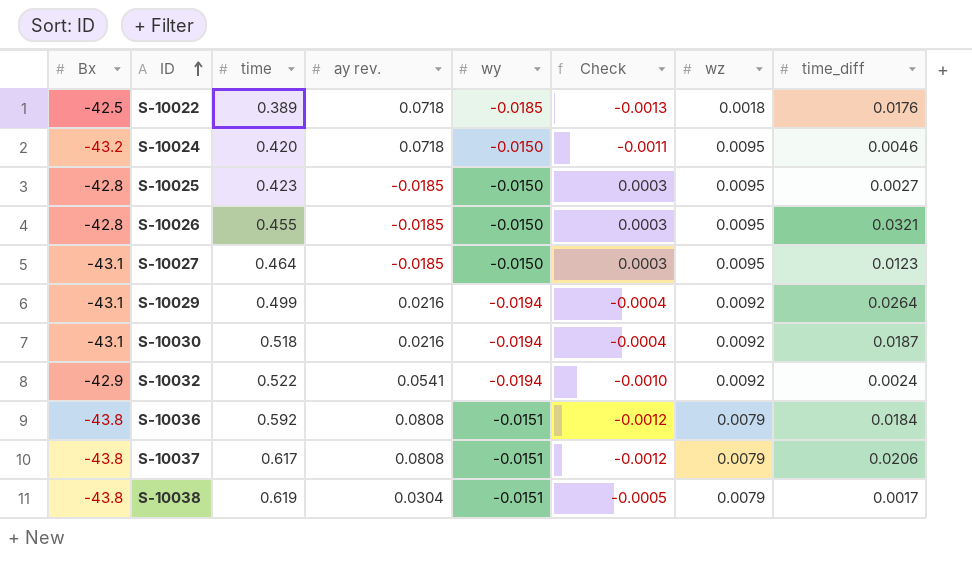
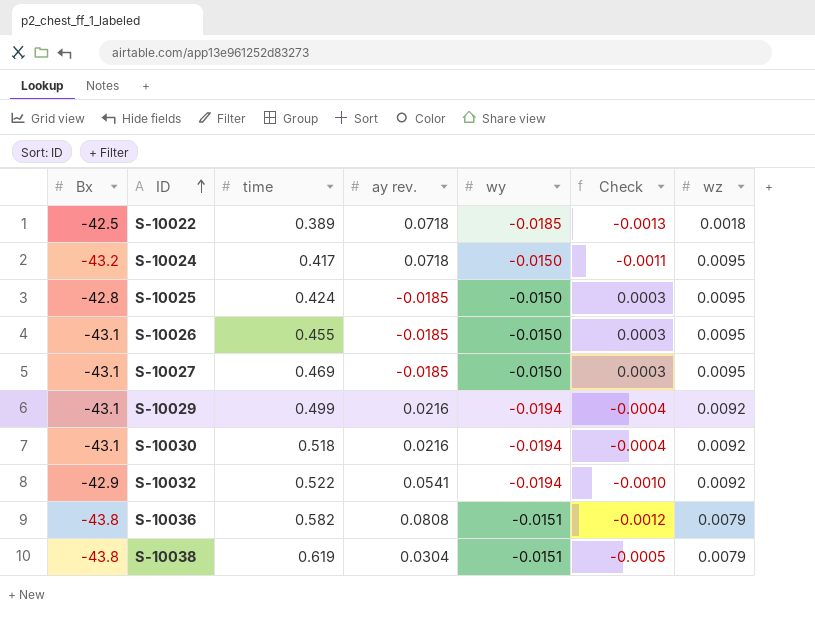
column time_diff | position: 8 -> none
row S-10037: -43.8 | 0.617 | 0.0808 | -0.0151 | -0.0012 | 0.0079 | 0.0206 -> none
S-10024 | time: 0.420 -> 0.417
S-10025 | time: 0.423 -> 0.424
S-10026 | Bx: -42.8 -> -43.1
S-10027 | time: 0.464 -> 0.469
S-10036 | time: 0.592 -> 0.582

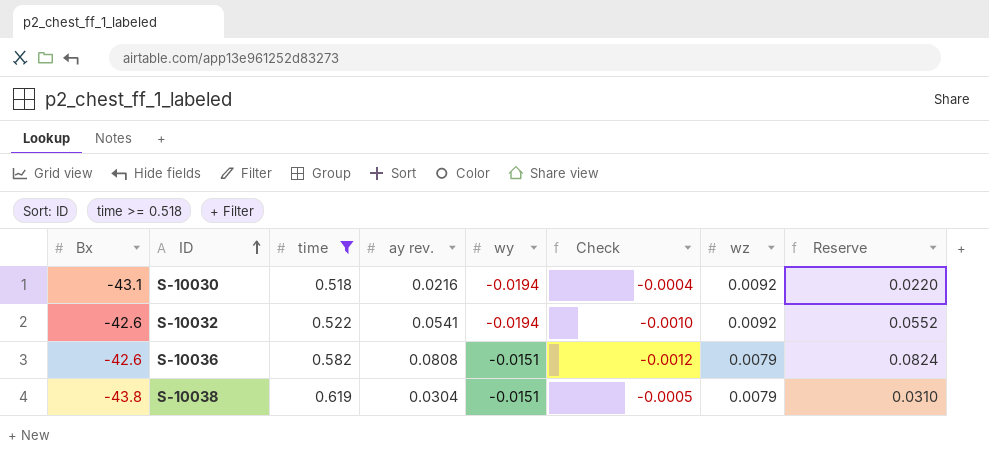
filter: none -> time >= 0.518
column Reserve | formula: none -> [ay rev.] * 1.02
S-10032 | Bx: -42.9 -> -42.6
S-10036 | Bx: -43.8 -> -42.6

